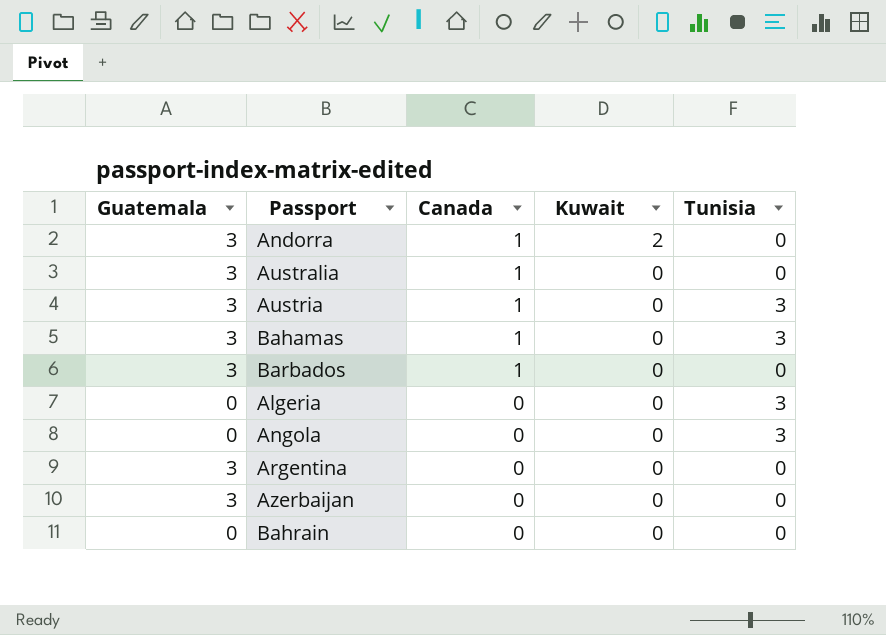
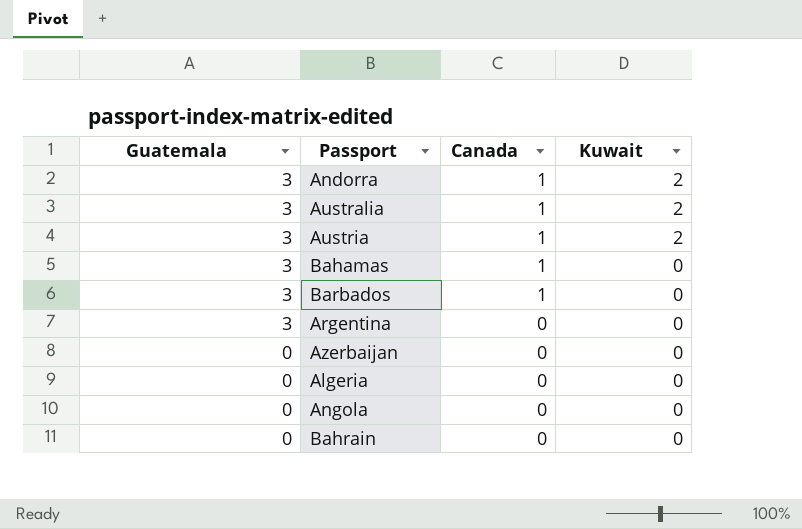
row order: Canada descending -> Guatemala descending
column Tunisia | position: 5 -> none
Australia | Kuwait: 0 -> 2
Austria | Kuwait: 0 -> 2
Azerbaijan | Guatemala: 3 -> 0

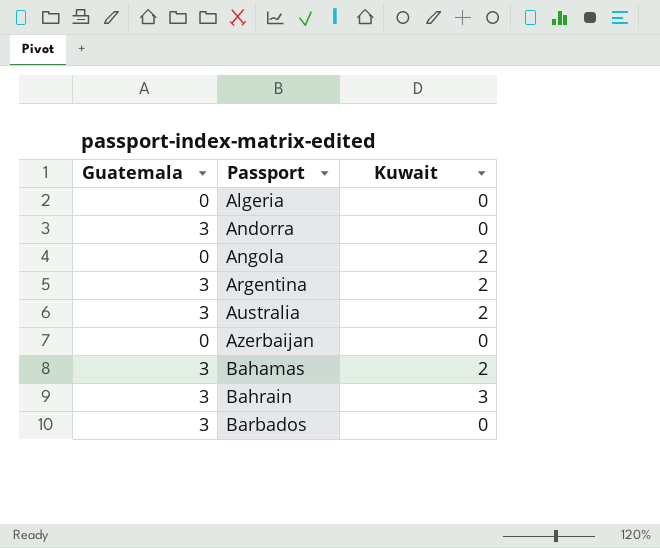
row order: Guatemala descending -> Passport ascending
column Canada | position: 3 -> none
row Austria: 3 | 1 | 2 -> none
Andorra | Kuwait: 2 -> 0
Angola | Kuwait: 0 -> 2
Argentina | Kuwait: 0 -> 2
Bahamas | Kuwait: 0 -> 2
Bahrain | Guatemala: 0 -> 3
Bahrain | Kuwait: 0 -> 3

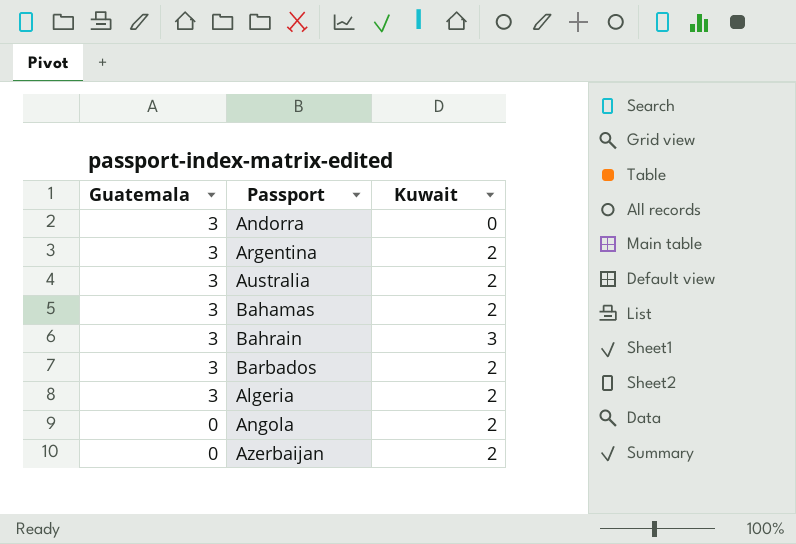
row order: Passport ascending -> Guatemala descending
Barbados | Kuwait: 0 -> 2
Algeria | Guatemala: 0 -> 3
Algeria | Kuwait: 0 -> 2
Azerbaijan | Kuwait: 0 -> 2

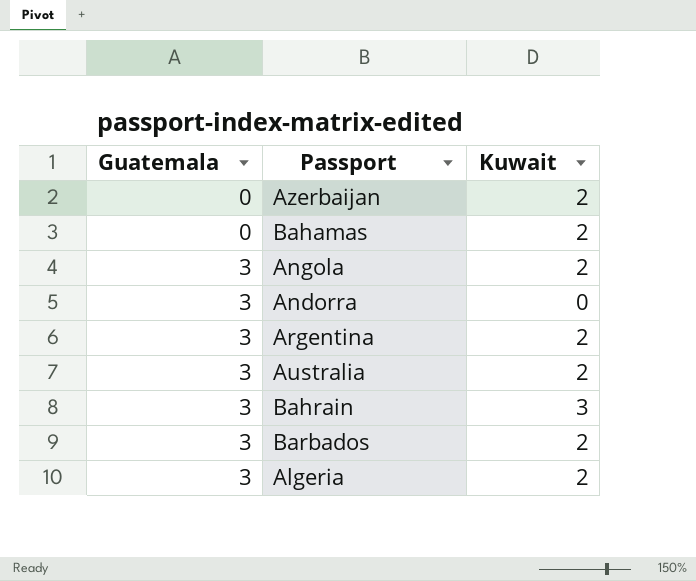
row order: Guatemala descending -> Guatemala ascending
Bahamas | Guatemala: 3 -> 0
Angola | Guatemala: 0 -> 3

